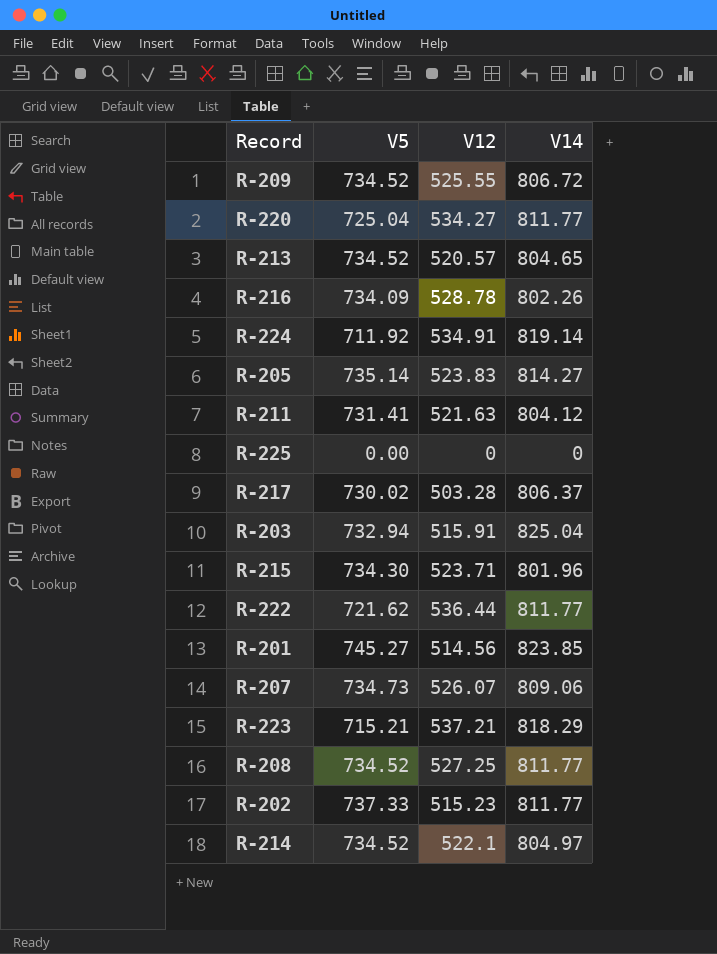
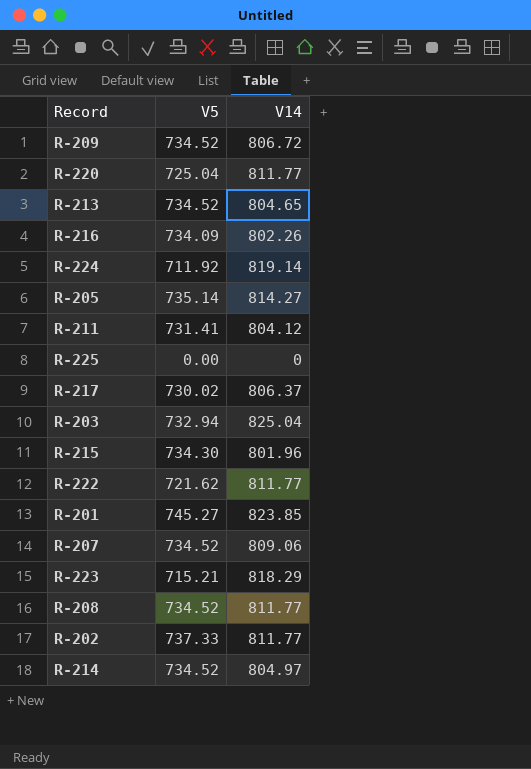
column V12 | position: 3 -> none
R-207 | V5: 734.73 -> 734.52

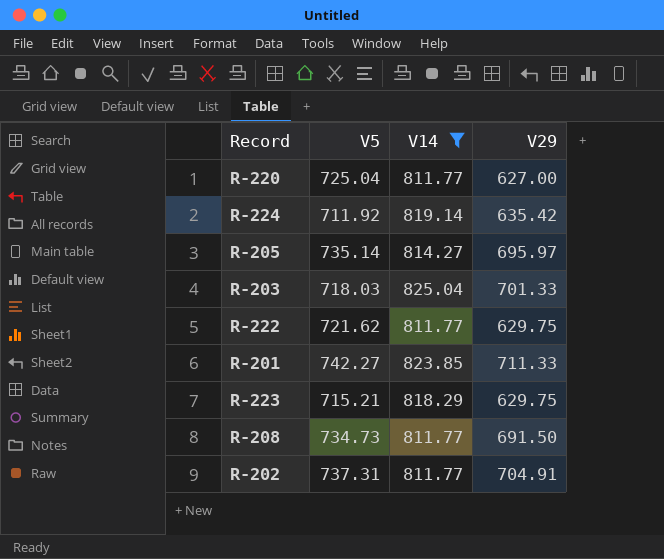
filter: none -> V14 >= 811.77
column V29 | position: none -> 4
R-203 | V5: 732.94 -> 718.03
R-201 | V5: 745.27 -> 742.27
R-208 | V5: 734.52 -> 734.73
R-202 | V5: 737.33 -> 737.31

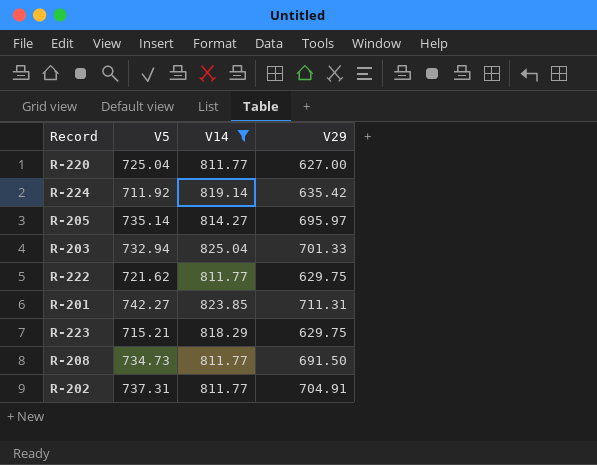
R-203 | V5: 718.03 -> 732.94
R-201 | V29: 711.33 -> 711.31

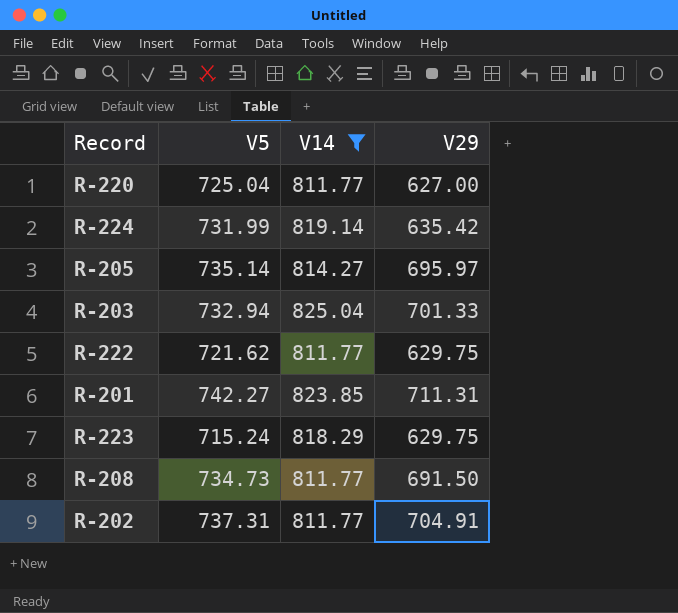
R-224 | V5: 711.92 -> 731.99
R-223 | V5: 715.21 -> 715.24

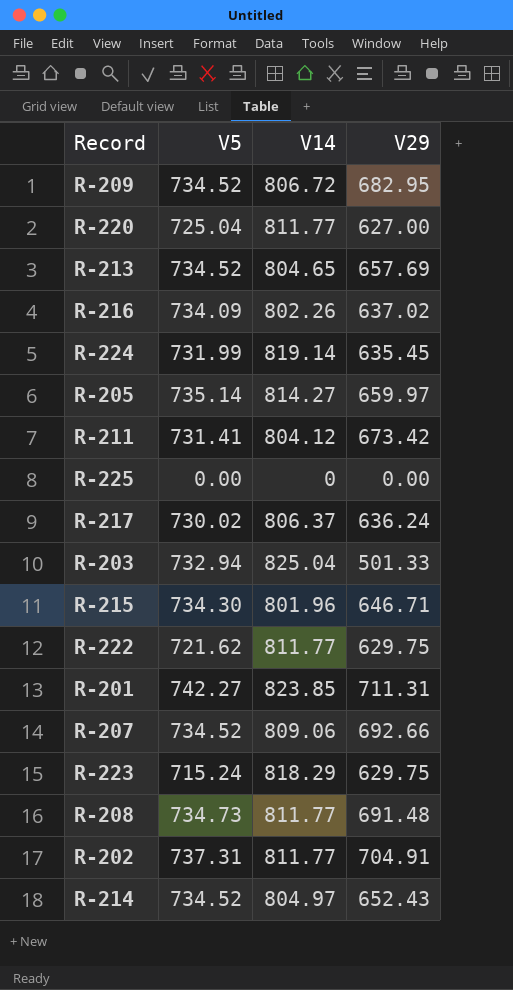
filter: V14 >= 811.77 -> none
R-224 | V29: 635.42 -> 635.45
R-205 | V29: 695.97 -> 659.97
R-203 | V29: 701.33 -> 501.33
R-208 | V29: 691.50 -> 691.48

